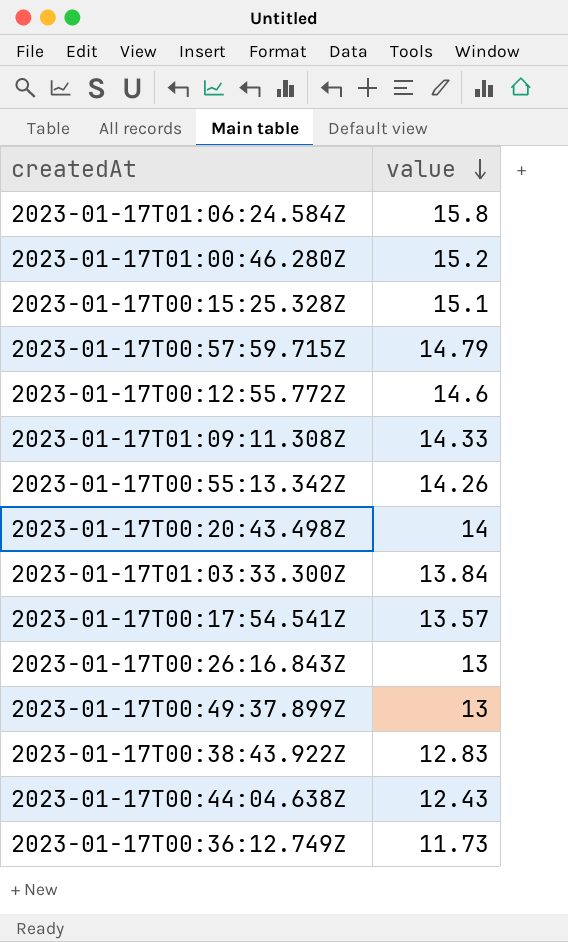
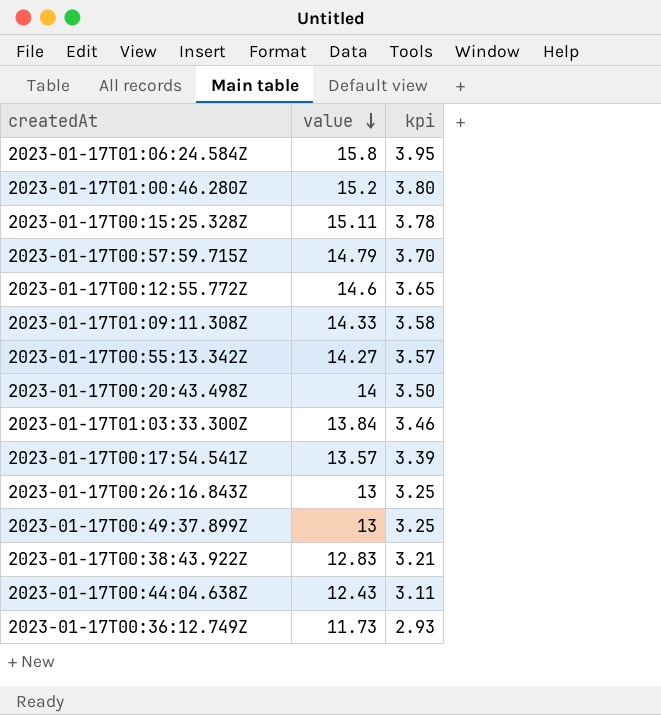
column kpi | formula: none -> [value] * 0.25
2023-01-17T00:15:25.328Z | value: 15.1 -> 15.11
2023-01-17T00:55:13.342Z | value: 14.26 -> 14.27

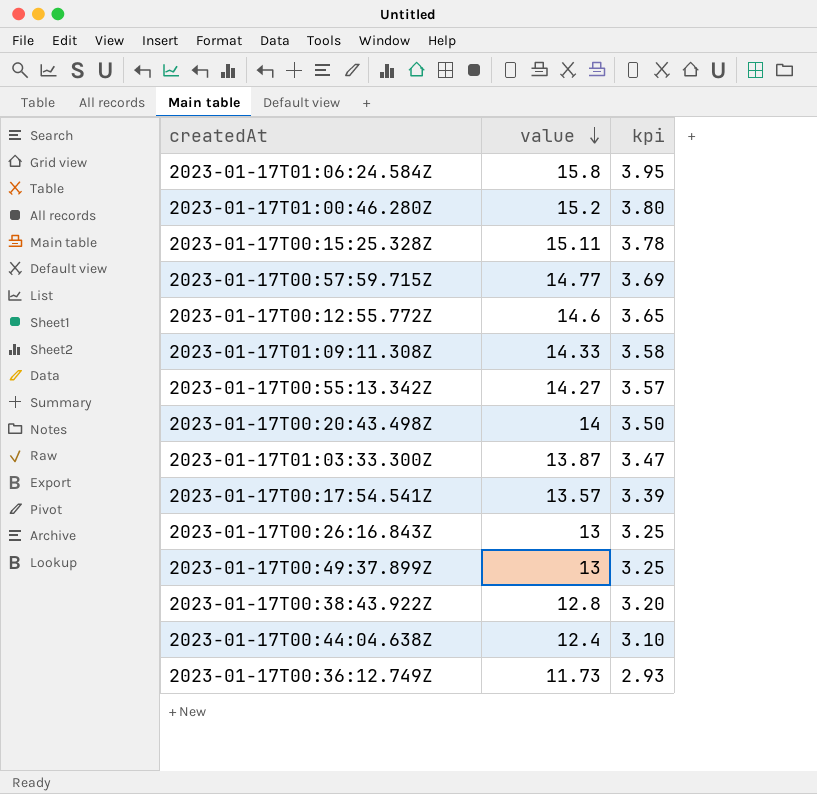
2023-01-17T00:57:59.715Z | value: 14.79 -> 14.77
2023-01-17T00:57:59.715Z | kpi: 3.70 -> 3.69
2023-01-17T01:03:33.300Z | value: 13.84 -> 13.87
2023-01-17T01:03:33.300Z | kpi: 3.46 -> 3.47
2023-01-17T00:38:43.922Z | value: 12.83 -> 12.8
2023-01-17T00:38:43.922Z | kpi: 3.21 -> 3.20
2023-01-17T00:44:04.638Z | value: 12.43 -> 12.4
2023-01-17T00:44:04.638Z | kpi: 3.11 -> 3.10

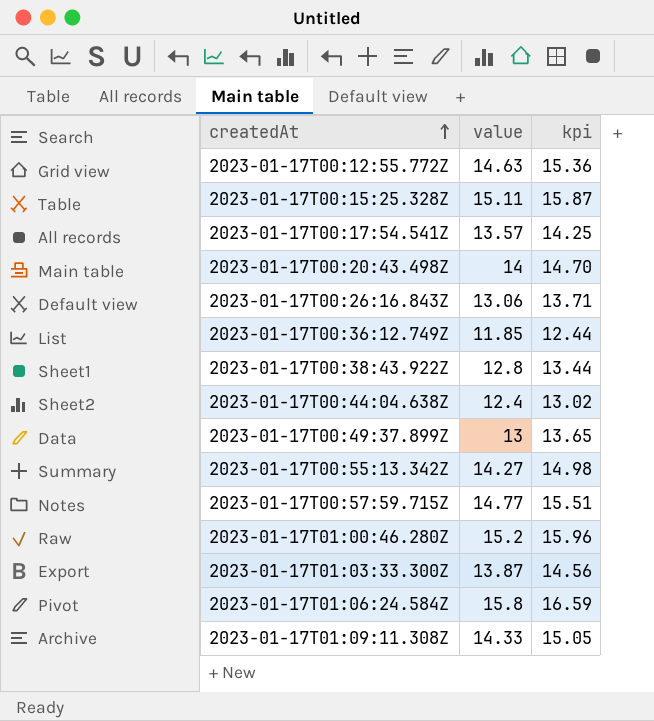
row order: value descending -> createdAt ascending
column kpi | formula: [value] * 0.25 -> [value] * 1.05
2023-01-17T00:12:55.772Z | value: 14.6 -> 14.63
2023-01-17T00:26:16.843Z | value: 13 -> 13.06
2023-01-17T00:36:12.749Z | value: 11.73 -> 11.85

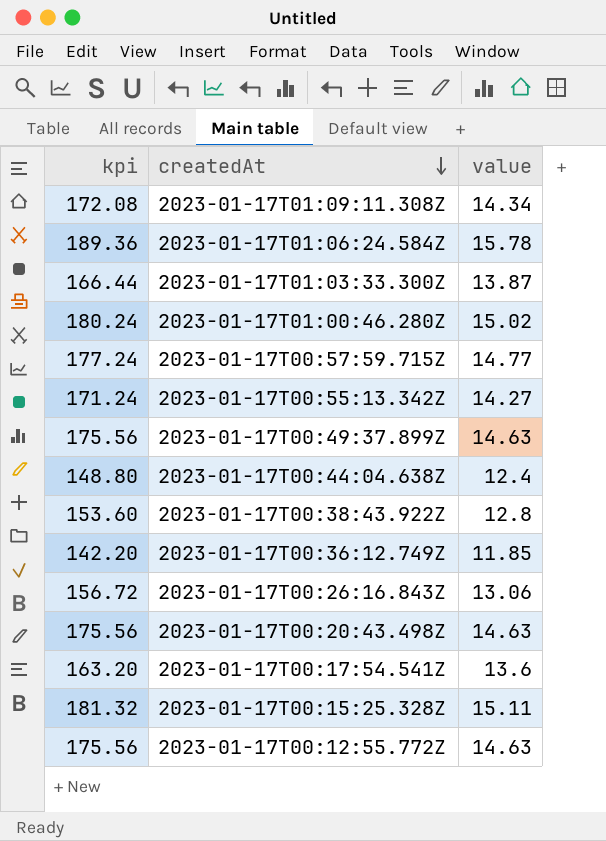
row order: createdAt ascending -> createdAt descending
column kpi | formula: [value] * 1.05 -> [value] * 12
column kpi | position: 3 -> 1
2023-01-17T01:09:11.308Z | value: 14.33 -> 14.34
2023-01-17T01:06:24.584Z | value: 15.8 -> 15.78
2023-01-17T01:00:46.280Z | value: 15.2 -> 15.02
2023-01-17T00:49:37.899Z | value: 13 -> 14.63
2023-01-17T00:20:43.498Z | value: 14 -> 14.63
2023-01-17T00:17:54.541Z | value: 13.57 -> 13.6

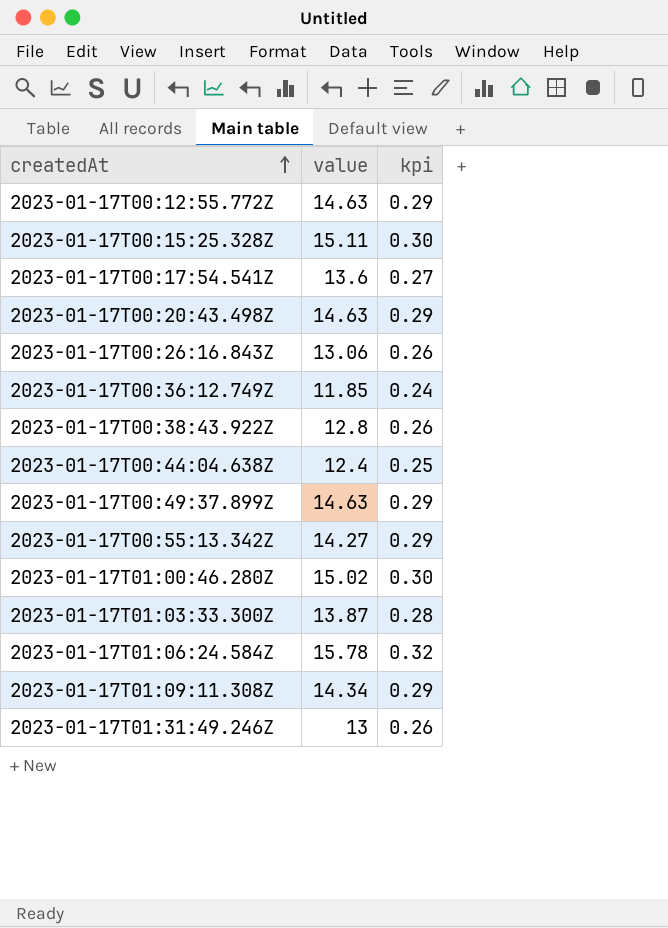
row order: createdAt descending -> createdAt ascending
column kpi | formula: [value] * 12 -> [value] * 0.02
column kpi | position: 1 -> 3
row 2023-01-17T00:57:59.715Z: 177.24 | 14.77 -> none
row 2023-01-17T01:31:49.246Z: none -> 13 | 0.26

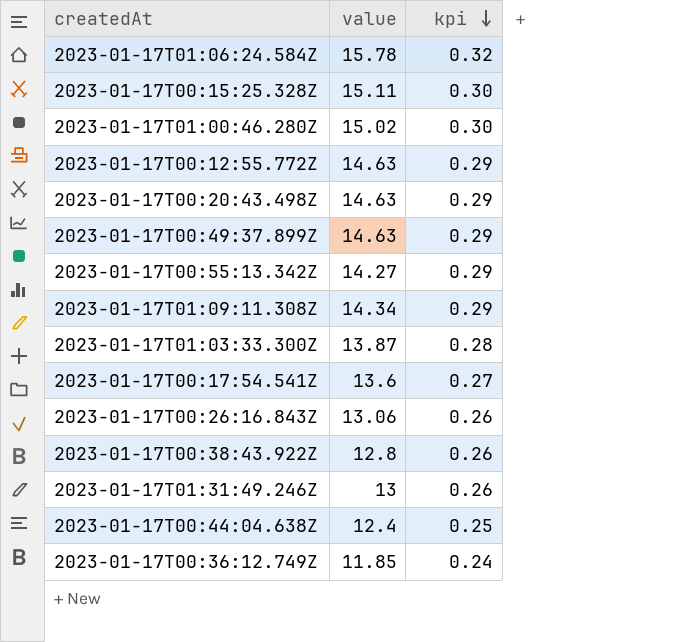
row order: createdAt ascending -> kpi descending

